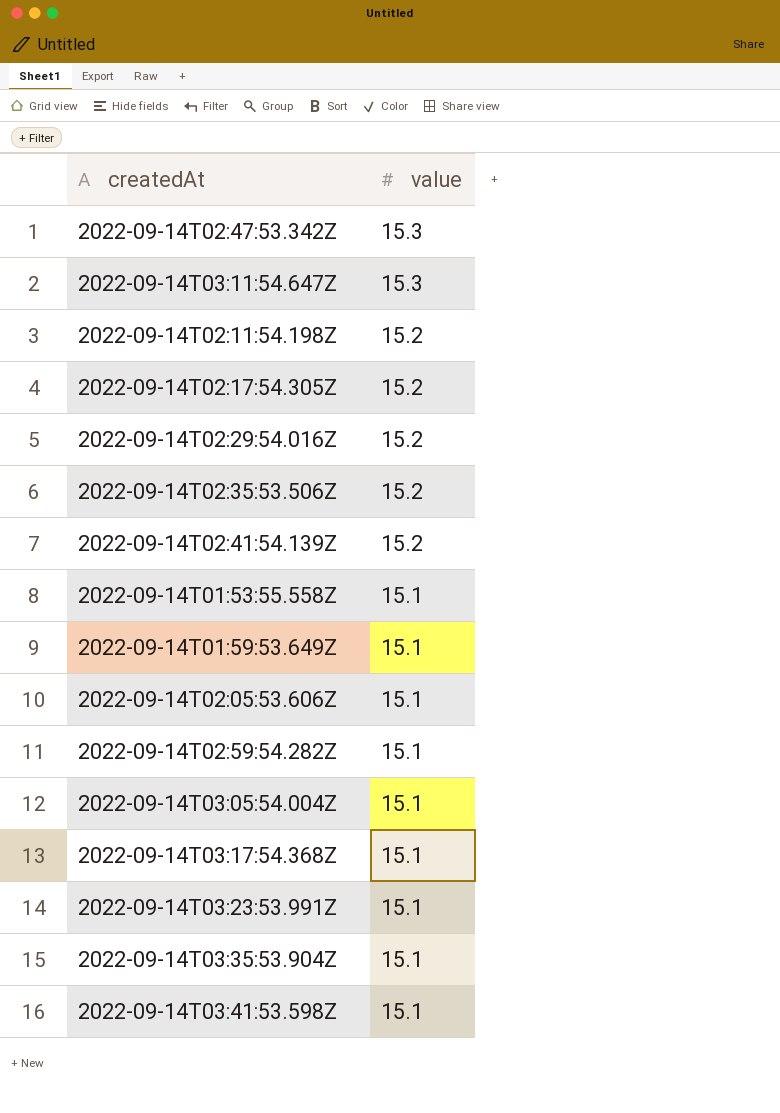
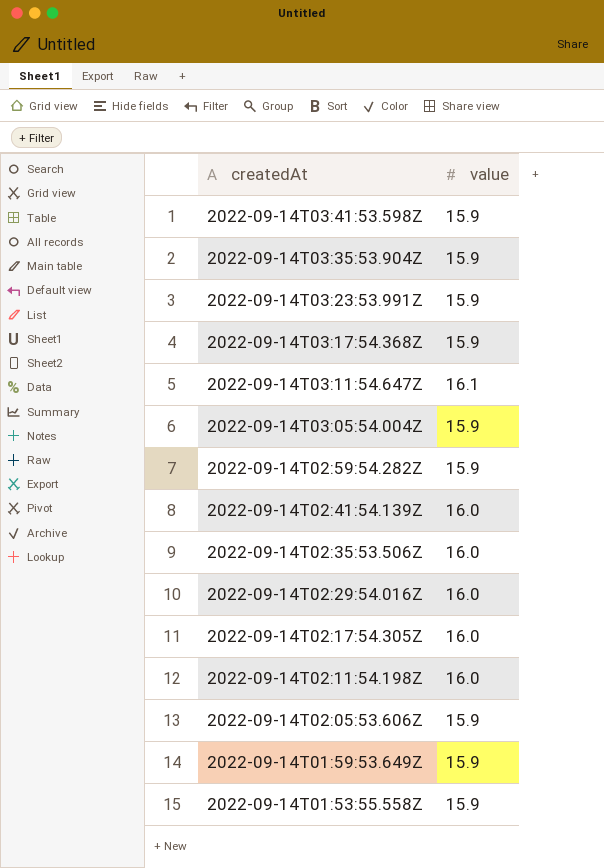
row order: value descending -> createdAt descending
row 2022-09-14T02:47:53.342Z: 15.3 -> none
2022-09-14T03:41:53.598Z | value: 15.1 -> 15.9
2022-09-14T03:35:53.904Z | value: 15.1 -> 15.9
2022-09-14T03:23:53.991Z | value: 15.1 -> 15.9
2022-09-14T03:17:54.368Z | value: 15.1 -> 15.9
2022-09-14T03:11:54.647Z | value: 15.3 -> 16.1
2022-09-14T03:05:54.004Z | value: 15.1 -> 15.9
2022-09-14T02:59:54.282Z | value: 15.1 -> 15.9
2022-09-14T02:41:54.139Z | value: 15.2 -> 16.0
2022-09-14T02:35:53.506Z | value: 15.2 -> 16.0
2022-09-14T02:29:54.016Z | value: 15.2 -> 16.0
2022-09-14T02:17:54.305Z | value: 15.2 -> 16.0
2022-09-14T02:11:54.198Z | value: 15.2 -> 16.0
2022-09-14T02:05:53.606Z | value: 15.1 -> 15.9
2022-09-14T01:59:53.649Z | value: 15.1 -> 15.9
2022-09-14T01:53:55.558Z | value: 15.1 -> 15.9

